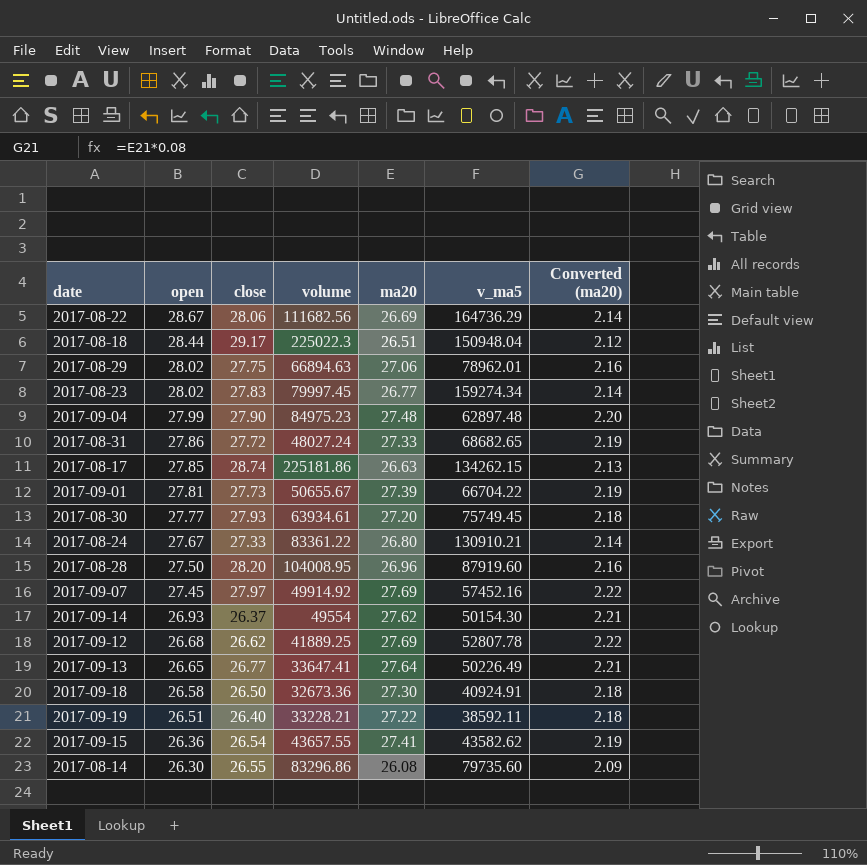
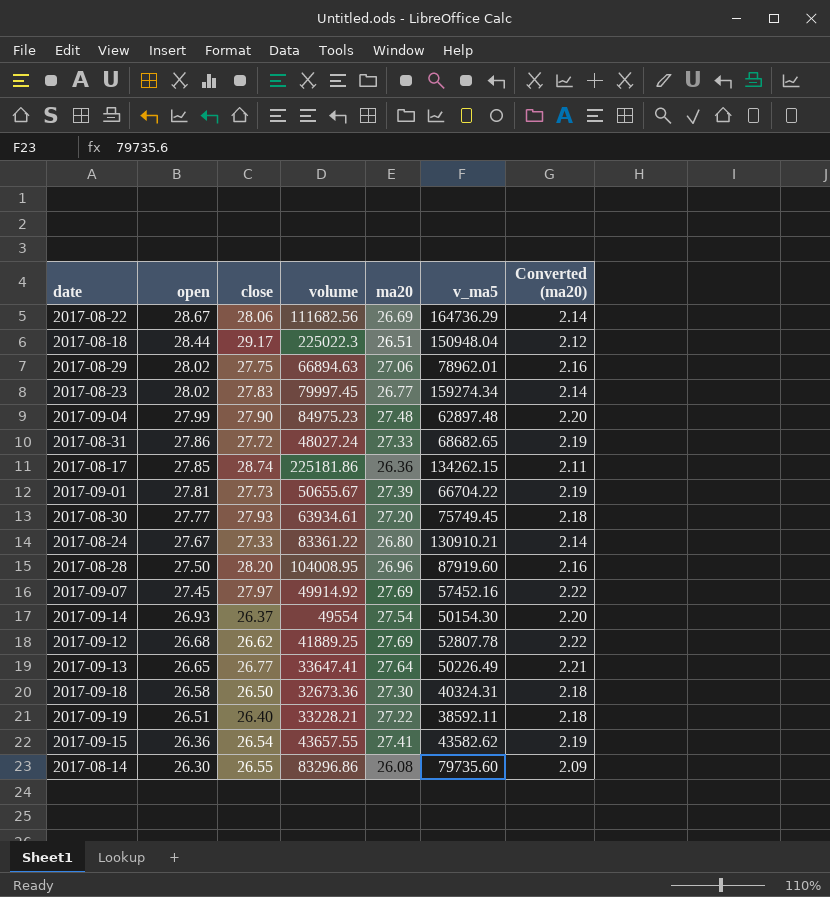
2017-08-17 | ma20: 26.63 -> 26.36
2017-08-17 | Converted (ma20): 2.13 -> 2.11
2017-09-14 | ma20: 27.62 -> 27.54
2017-09-14 | Converted (ma20): 2.21 -> 2.20
2017-09-18 | v_ma5: 40924.91 -> 40324.31

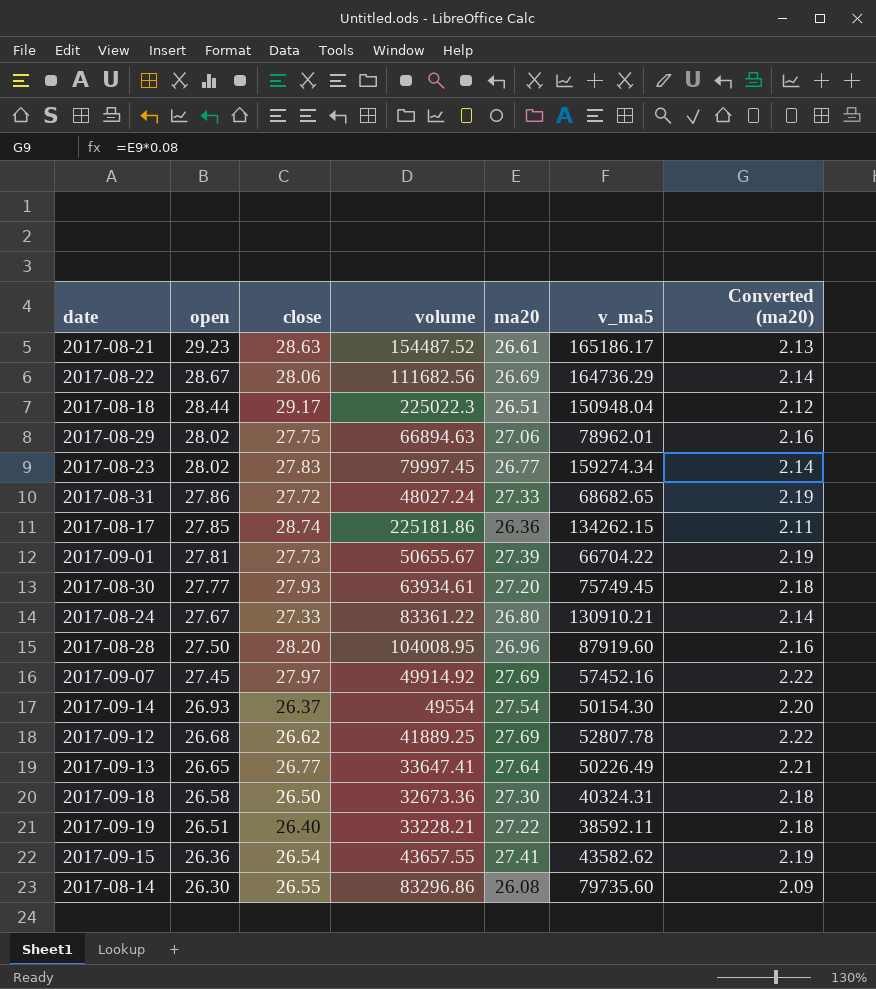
row 2017-09-04: 27.99 | 27.90 | 84975.23 | 27.48 | 62897.48 | 2.20 -> none
row 2017-08-21: none -> 29.23 | 28.63 | 154487.52 | 26.61 | 165186.17 | 2.13

